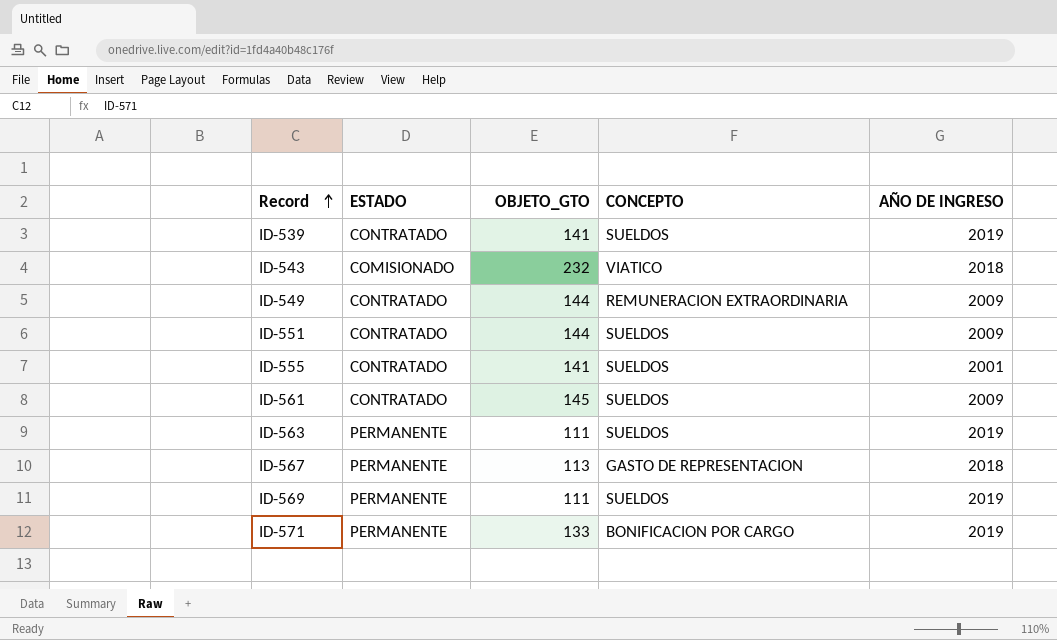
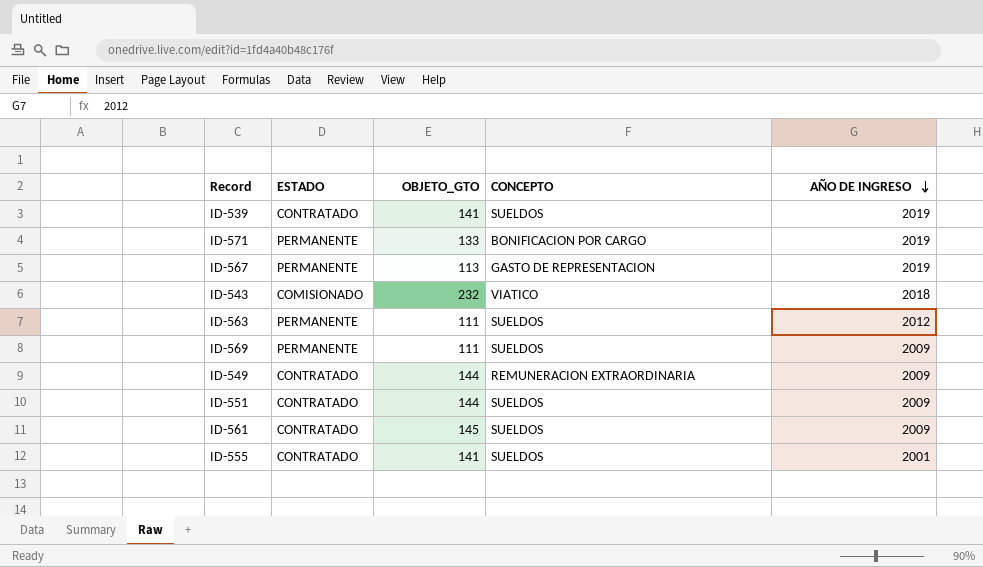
row order: Record ascending -> AÑO DE INGRESO descending
ID-567 | AÑO DE INGRESO: 2018 -> 2019
ID-563 | AÑO DE INGRESO: 2019 -> 2012
ID-569 | AÑO DE INGRESO: 2019 -> 2009

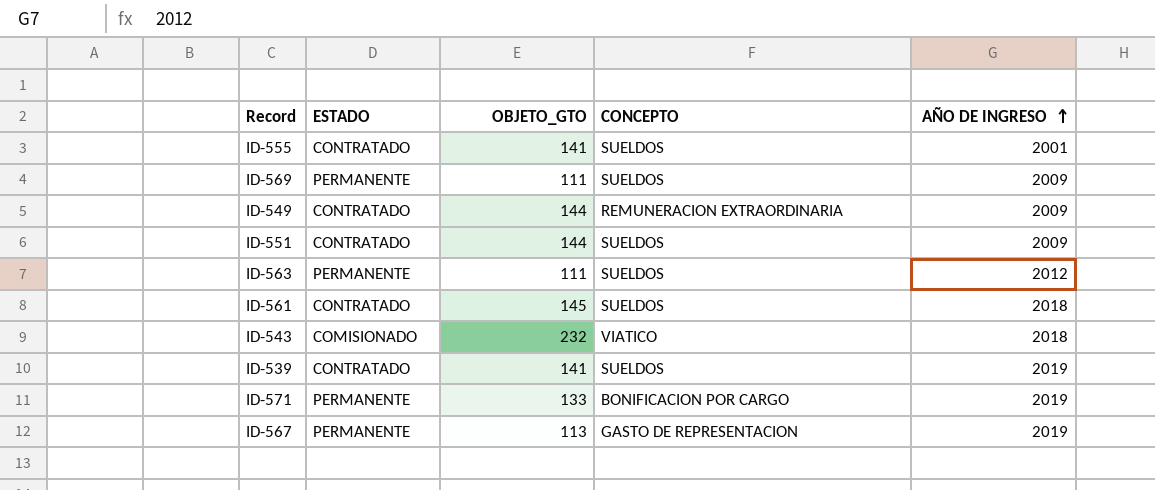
row order: AÑO DE INGRESO descending -> AÑO DE INGRESO ascending
ID-561 | AÑO DE INGRESO: 2009 -> 2018

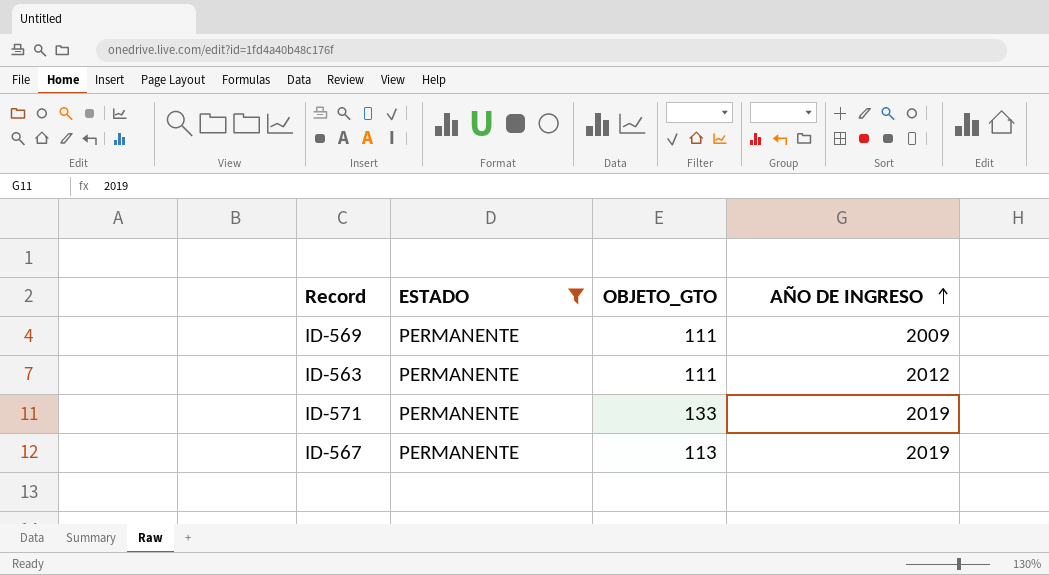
filter: none -> ESTADO = PERMANENTE
column CONCEPTO | position: 4 -> none

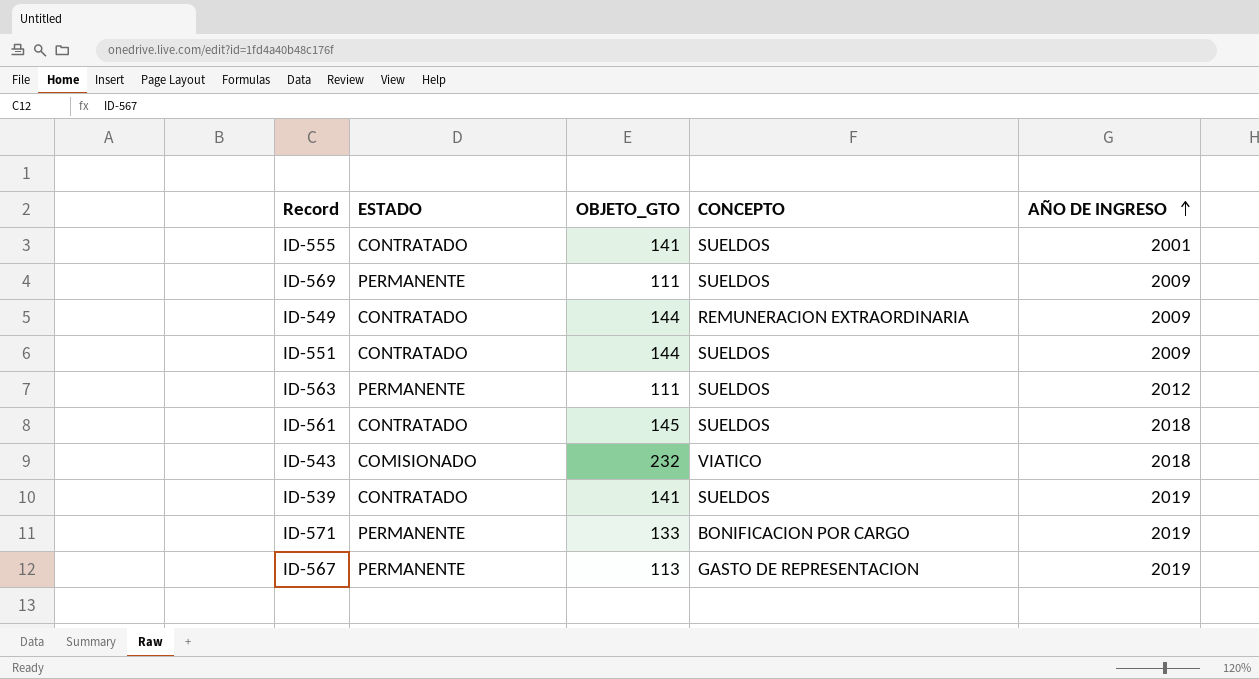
filter: ESTADO = PERMANENTE -> none
column CONCEPTO | position: none -> 4

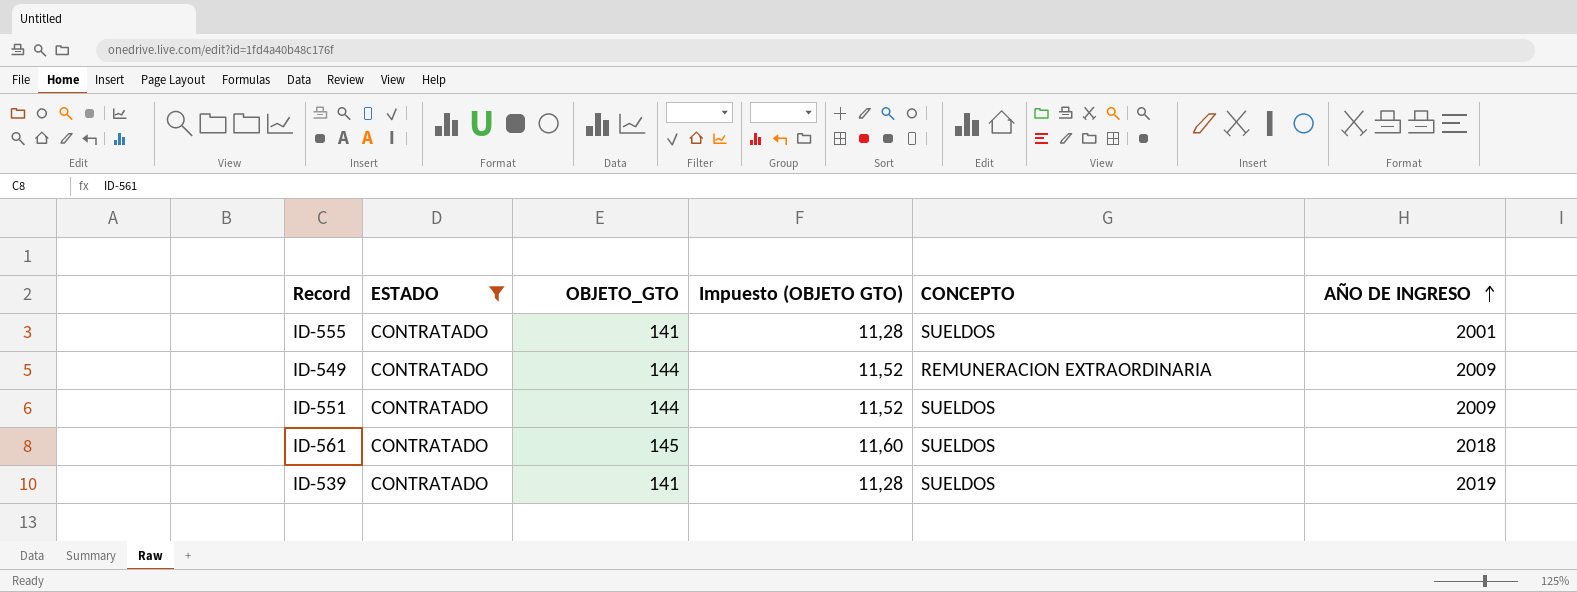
filter: none -> ESTADO = CONTRATADO
column Impuesto (OBJETO GTO) | formula: none -> [OBJETO_GTO] * 0,08

